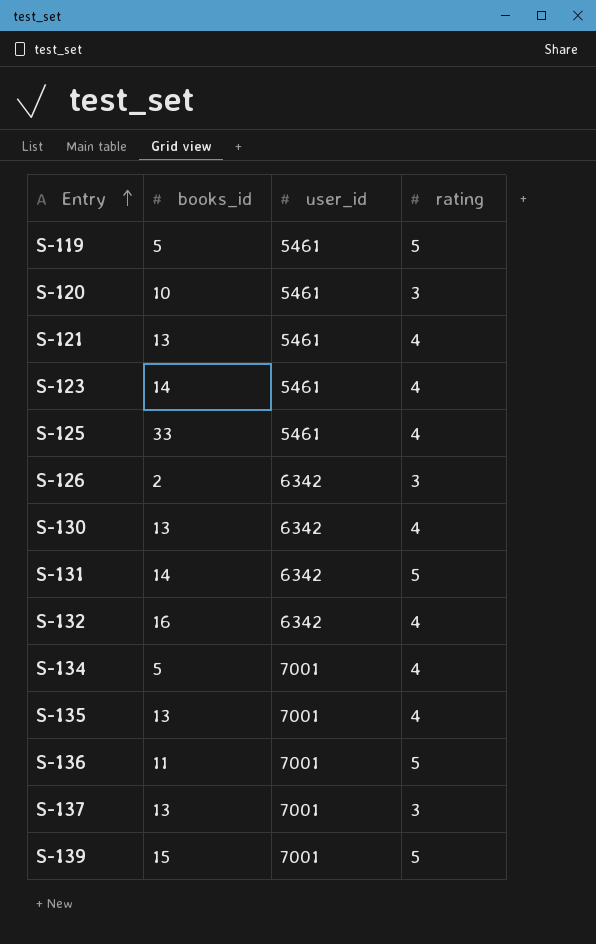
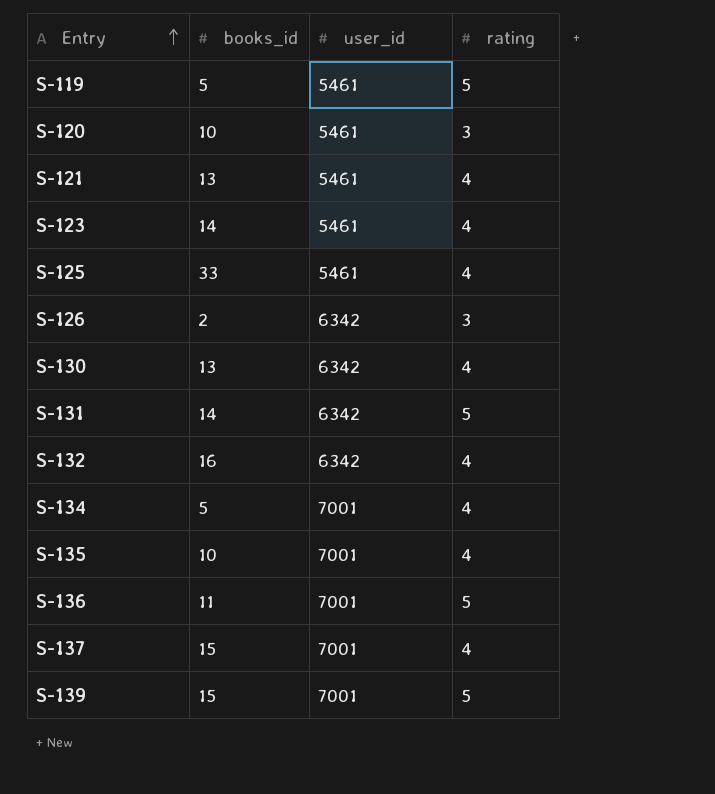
S-135 | books_id: 13 -> 10
S-137 | books_id: 13 -> 15
S-137 | rating: 3 -> 4

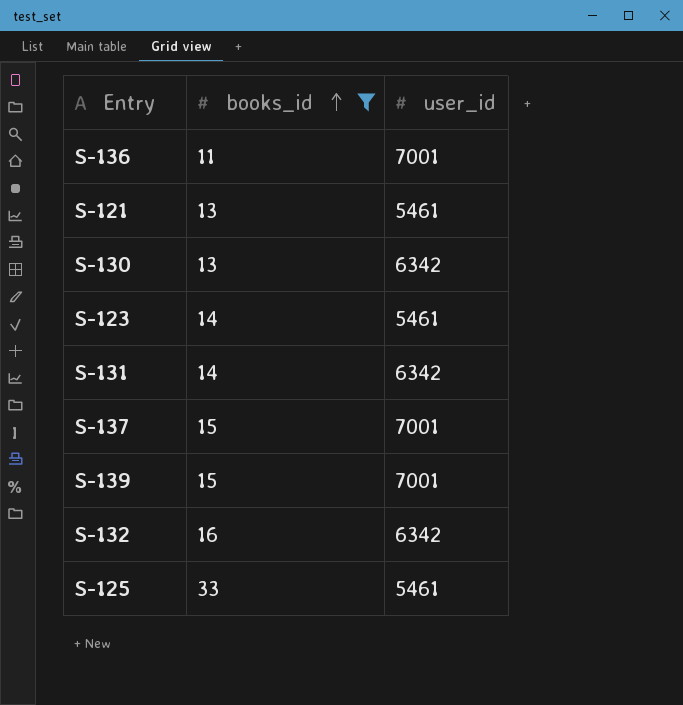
filter: none -> books_id >= 11
row order: Entry ascending -> books_id ascending
column rating | position: 4 -> none

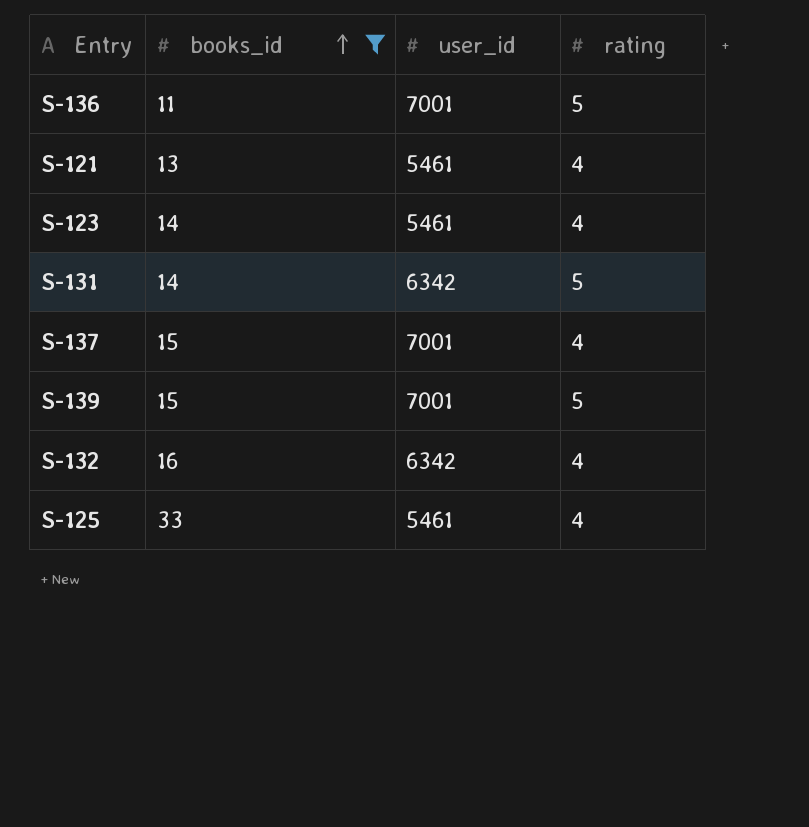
column rating | position: none -> 4
row S-130: 13 | 6342 -> none

